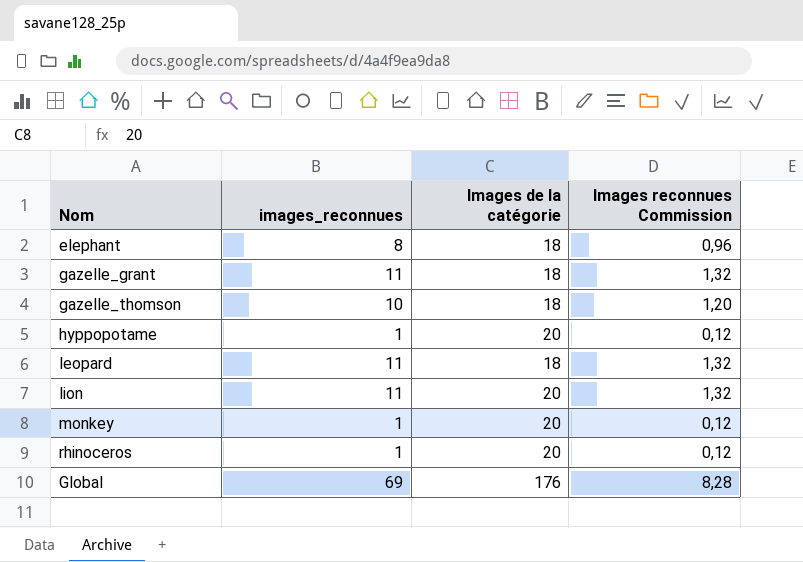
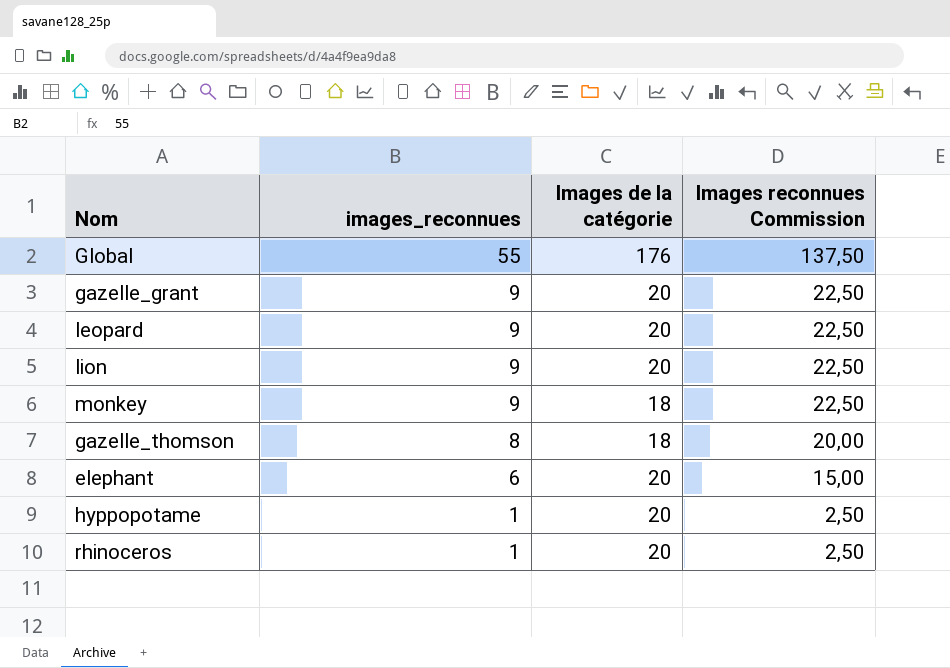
row order: none -> images_reconnues descending
column Images reconnues Commission | formula: [images_reconnues] * 0,12 -> [images_reconnues] * 2,5
Global | images_reconnues: 69 -> 55
gazelle_grant | images_reconnues: 11 -> 9
gazelle_grant | Images de la catégorie: 18 -> 20
leopard | images_reconnues: 11 -> 9
leopard | Images de la catégorie: 18 -> 20
lion | images_reconnues: 11 -> 9
monkey | images_reconnues: 1 -> 9
monkey | Images de la catégorie: 20 -> 18
gazelle_thomson | images_reconnues: 10 -> 8
elephant | images_reconnues: 8 -> 6
elephant | Images de la catégorie: 18 -> 20

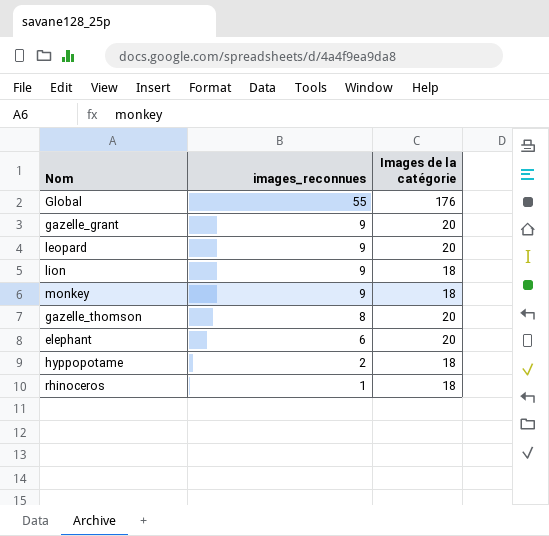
column Images reconnues Commission | formula: [images_reconnues] * 2,5 -> none
lion | Images de la catégorie: 20 -> 18
gazelle_thomson | Images de la catégorie: 18 -> 20
hyppopotame | images_reconnues: 1 -> 2
hyppopotame | Images de la catégorie: 20 -> 18
rhinoceros | Images de la catégorie: 20 -> 18

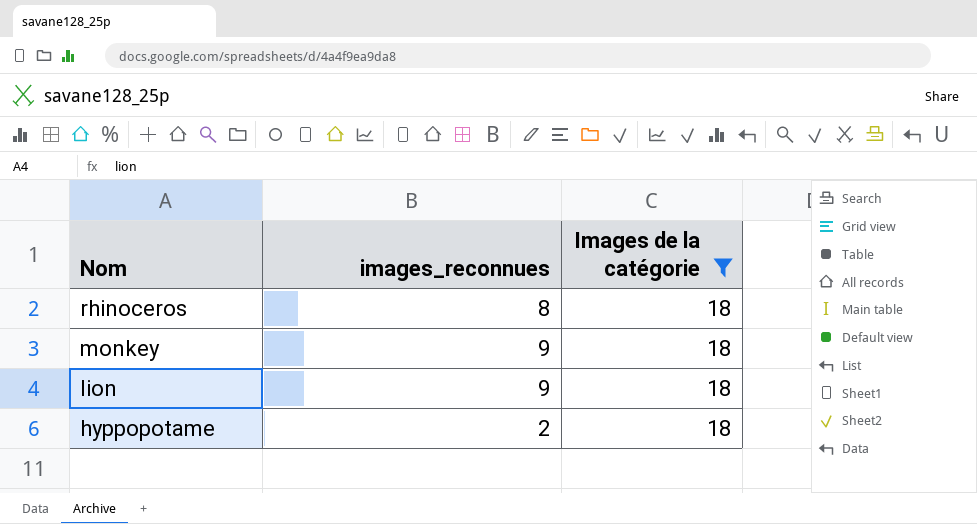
filter: none -> Images de la catégorie = 18
row order: images_reconnues descending -> Nom descending
rhinoceros | images_reconnues: 1 -> 8

